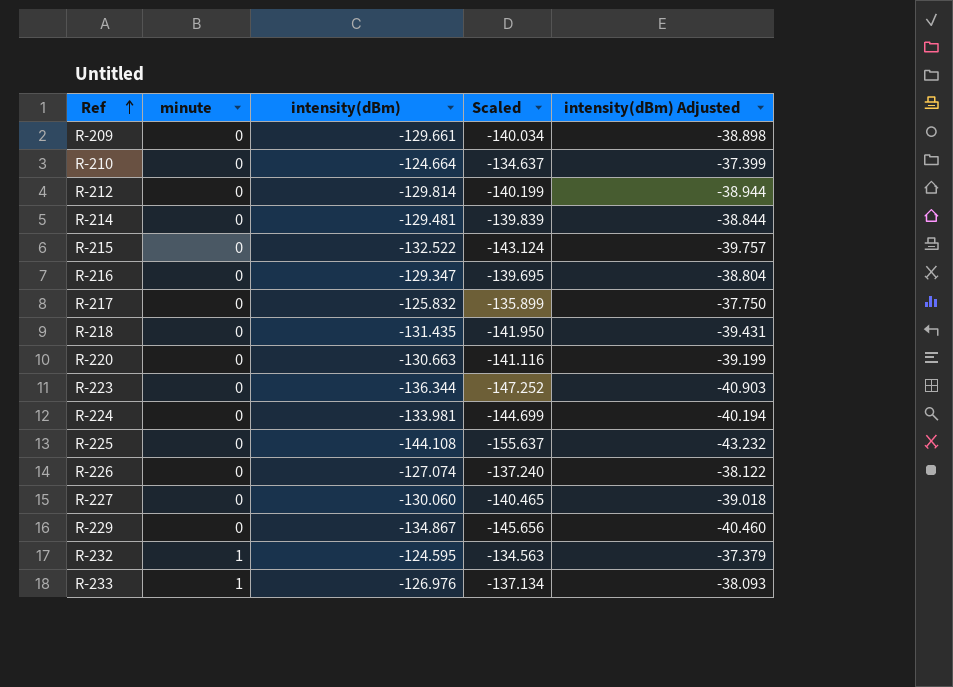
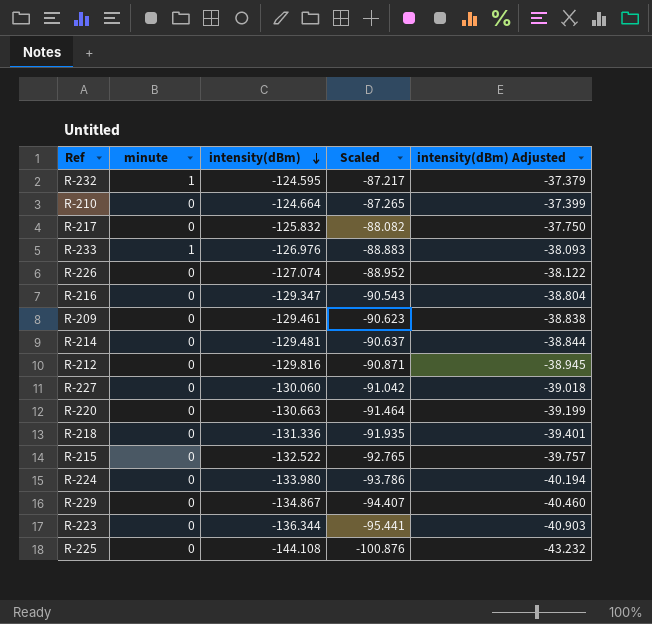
row order: Ref ascending -> intensity(dBm) descending
column Scaled | formula: [intensity(dBm)] * 1.08 -> [intensity(dBm)] * 0.7
R-209 | intensity(dBm): -129.661 -> -129.461
R-209 | intensity(dBm) Adjusted: -38.898 -> -38.838
R-212 | intensity(dBm): -129.814 -> -129.816
R-212 | intensity(dBm) Adjusted: -38.944 -> -38.945
R-218 | intensity(dBm): -131.435 -> -131.336
R-218 | intensity(dBm) Adjusted: -39.431 -> -39.401
R-224 | intensity(dBm): -133.981 -> -133.980

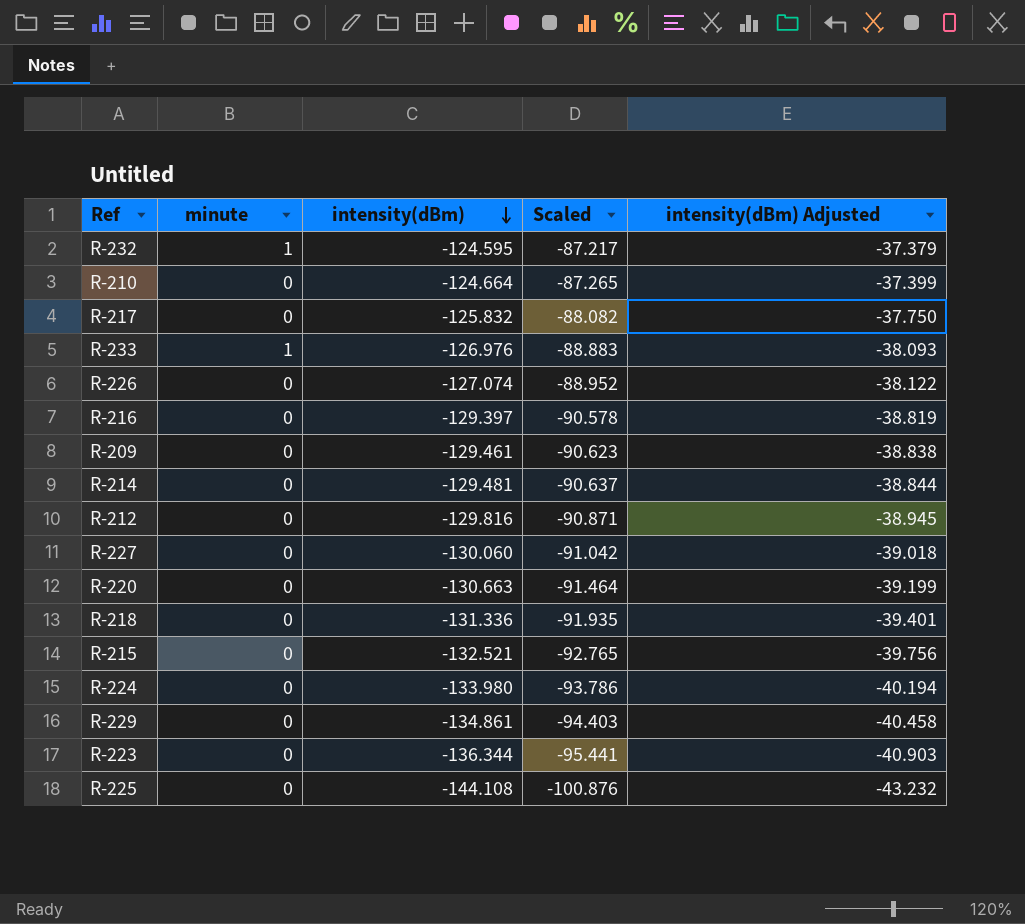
R-216 | intensity(dBm): -129.347 -> -129.397
R-216 | Scaled: -90.543 -> -90.578
R-216 | intensity(dBm) Adjusted: -38.804 -> -38.819
R-215 | intensity(dBm): -132.522 -> -132.521
R-215 | intensity(dBm) Adjusted: -39.757 -> -39.756
R-229 | intensity(dBm): -134.867 -> -134.861
R-229 | Scaled: -94.407 -> -94.403
R-229 | intensity(dBm) Adjusted: -40.460 -> -40.458

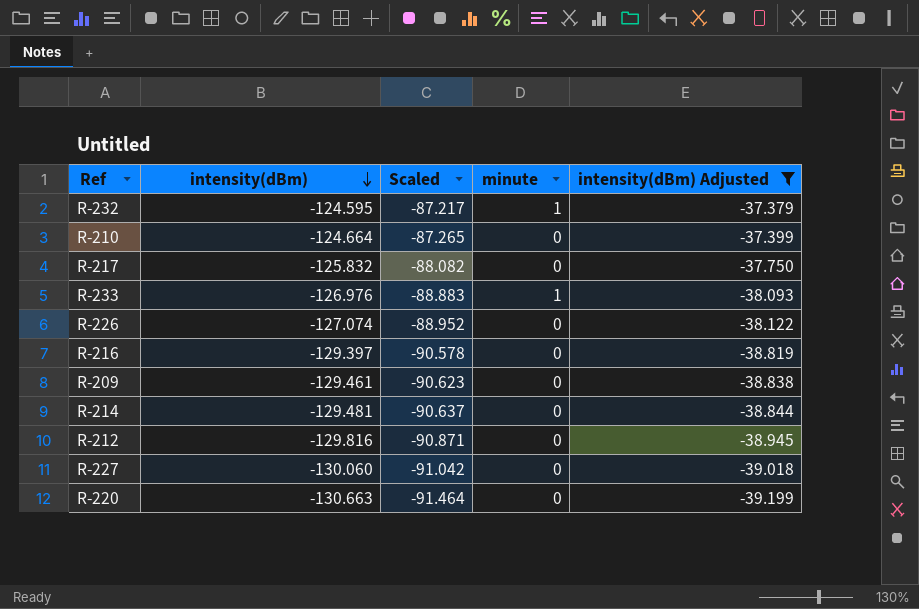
filter: none -> intensity(dBm) Adjusted >= -39.199
column minute | position: 2 -> 4

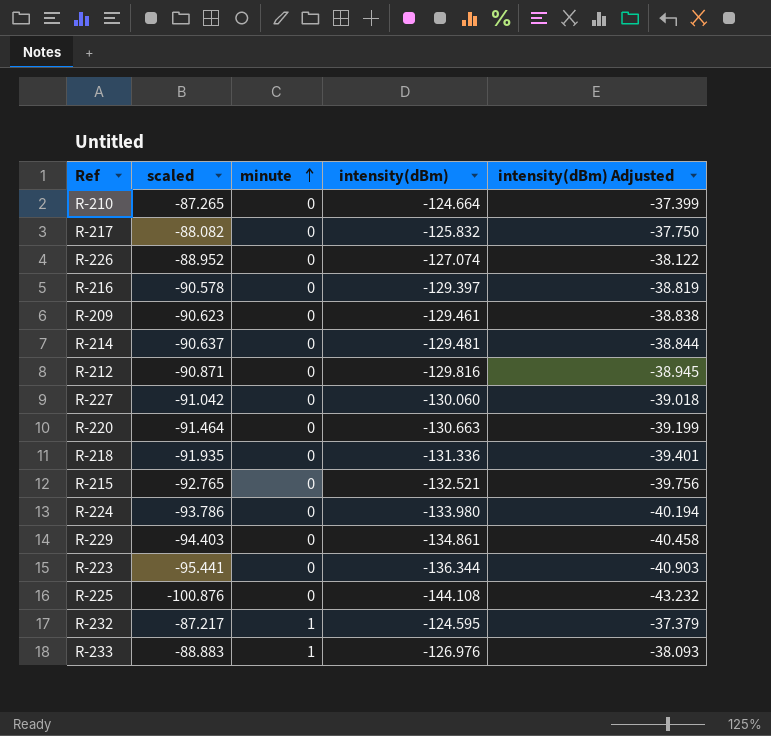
filter: intensity(dBm) Adjusted >= -39.199 -> none
row order: intensity(dBm) descending -> minute ascending
column name: Scaled -> scaled
column intensity(dBm) | position: 2 -> 4

